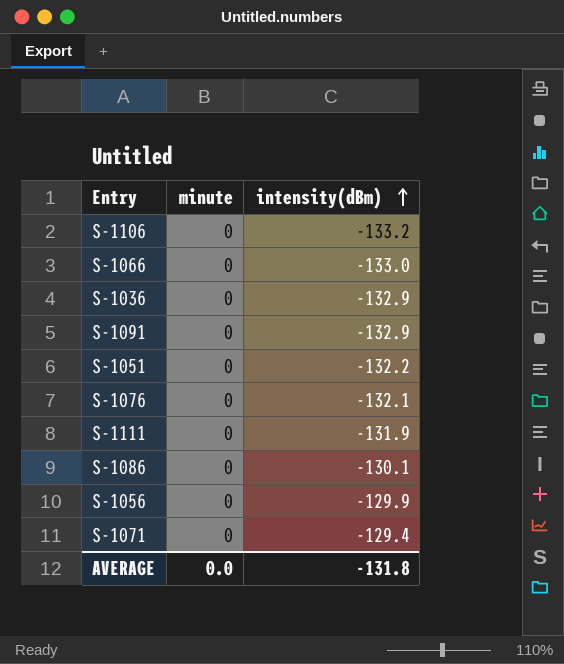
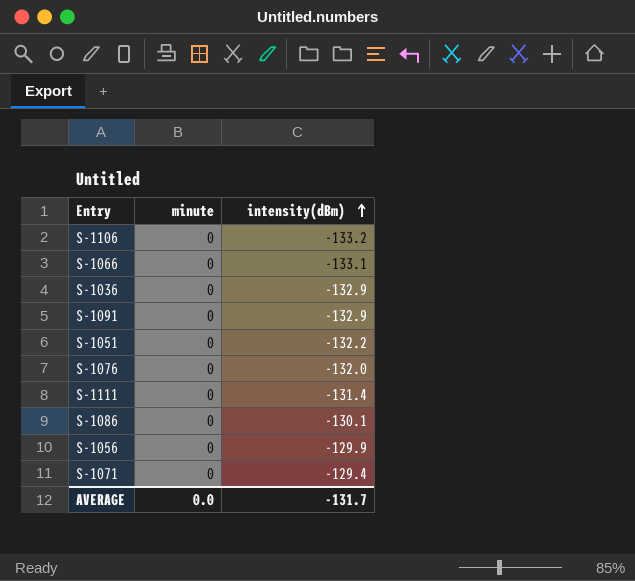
S-1066 | intensity(dBm): -133.0 -> -133.1
S-1076 | intensity(dBm): -132.1 -> -132.0
S-1111 | intensity(dBm): -131.9 -> -131.4
AVERAGE | intensity(dBm): -131.8 -> -131.7

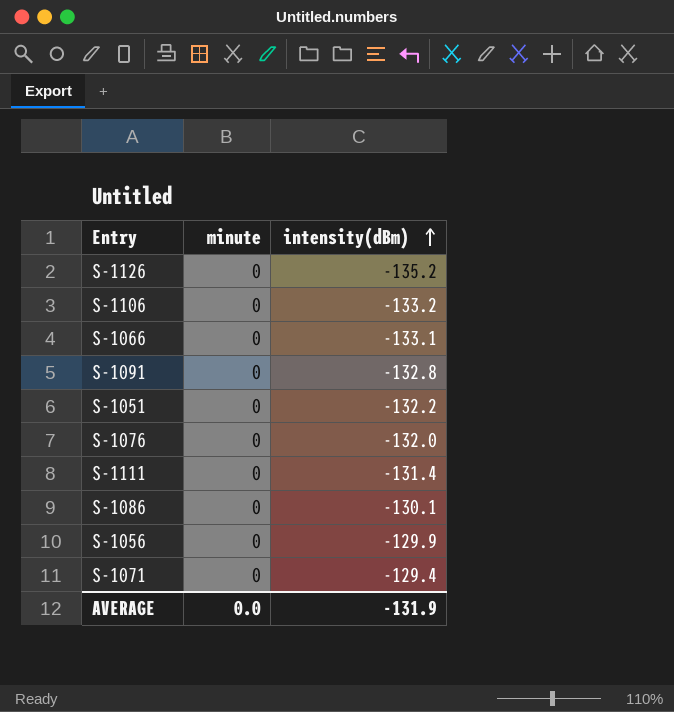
row S-1036: 0 | -132.9 -> none
row S-1126: none -> 0 | -135.2
S-1091 | intensity(dBm): -132.9 -> -132.8
AVERAGE | intensity(dBm): -131.7 -> -131.9

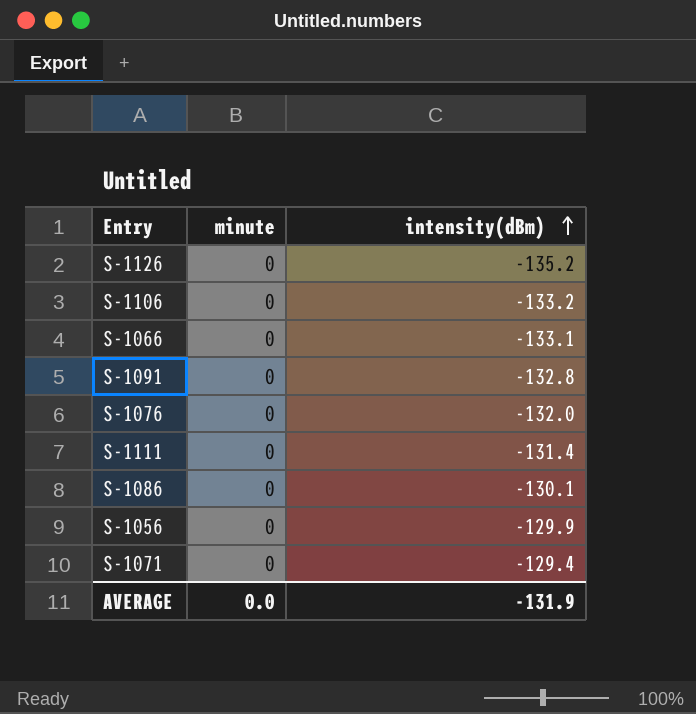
row S-1051: 0 | -132.2 -> none

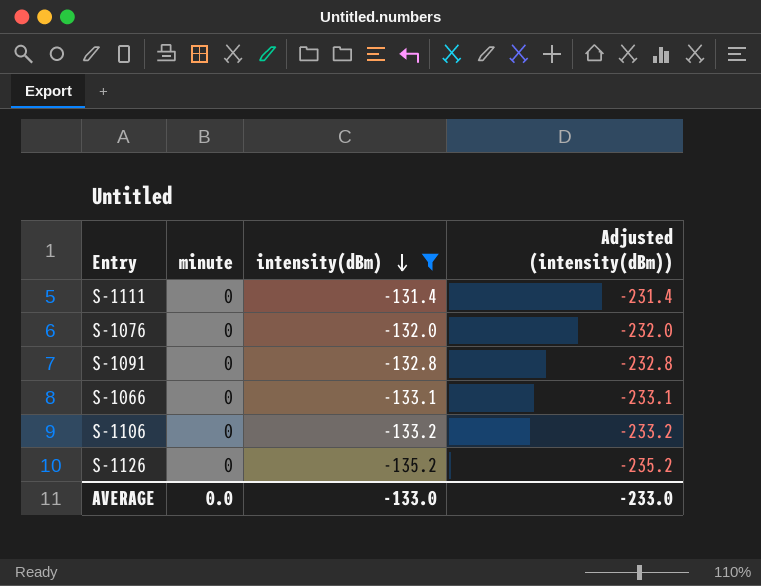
filter: none -> intensity(dBm) <= -131.4
row order: intensity(dBm) ascending -> intensity(dBm) descending
column Adjusted (intensity(dBm)) | formula: none -> [intensity(dBm)] - 100
AVERAGE | intensity(dBm): -131.9 -> -133.0

